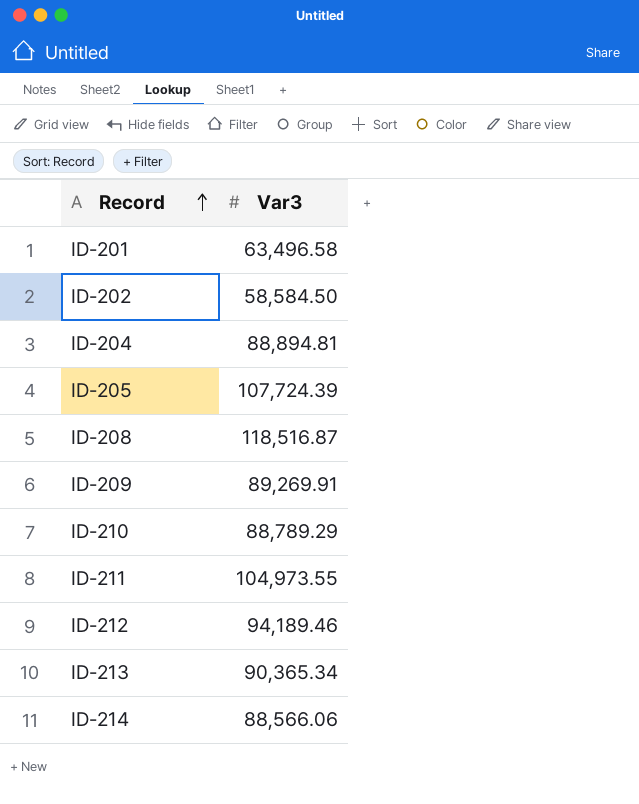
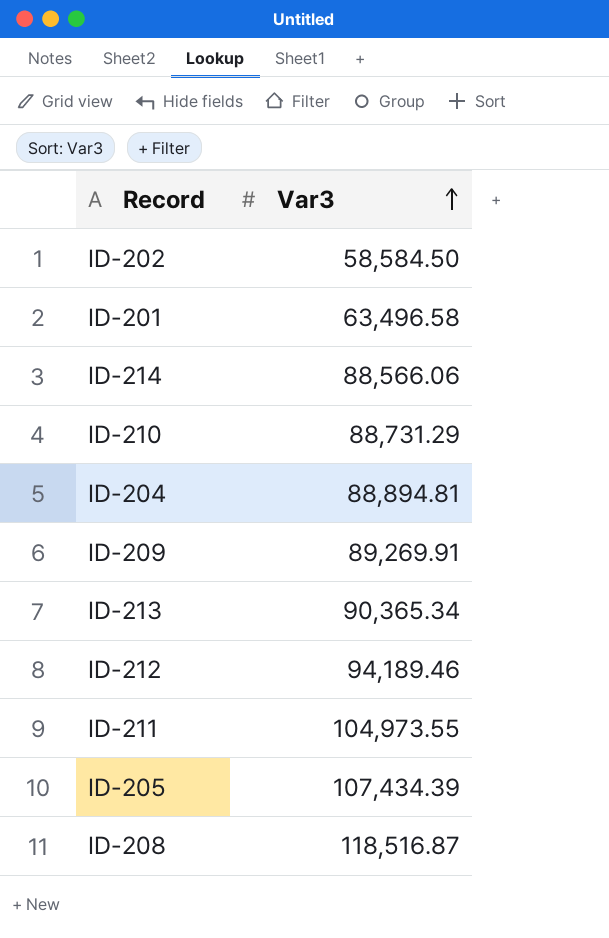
row order: Record ascending -> Var3 ascending
ID-210 | Var3: 88,789.29 -> 88,731.29
ID-205 | Var3: 107,724.39 -> 107,434.39

